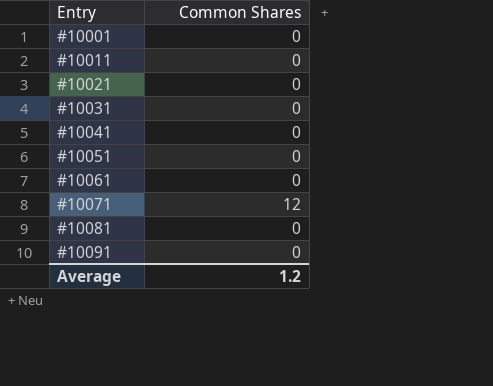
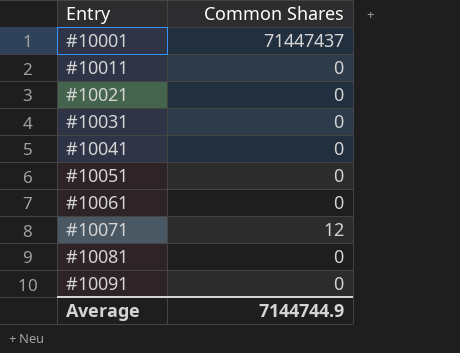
#10001 | Common Shares: 0 -> 71447437
Average | Common Shares: 1.2 -> 7144744.9

